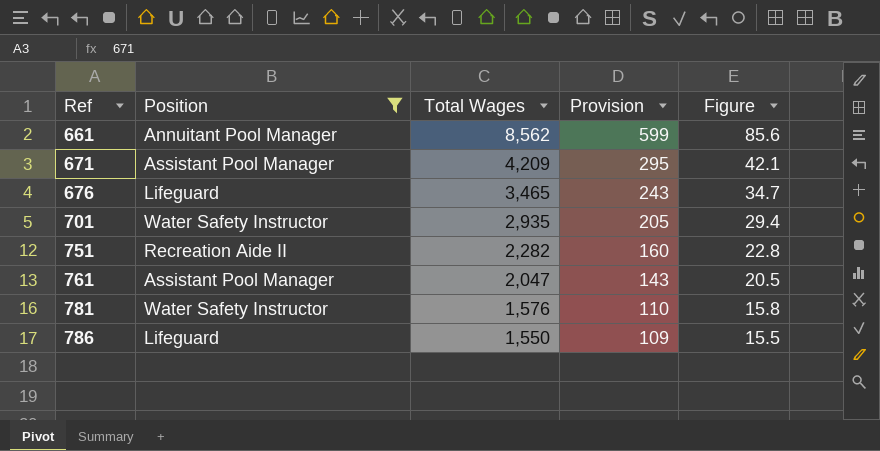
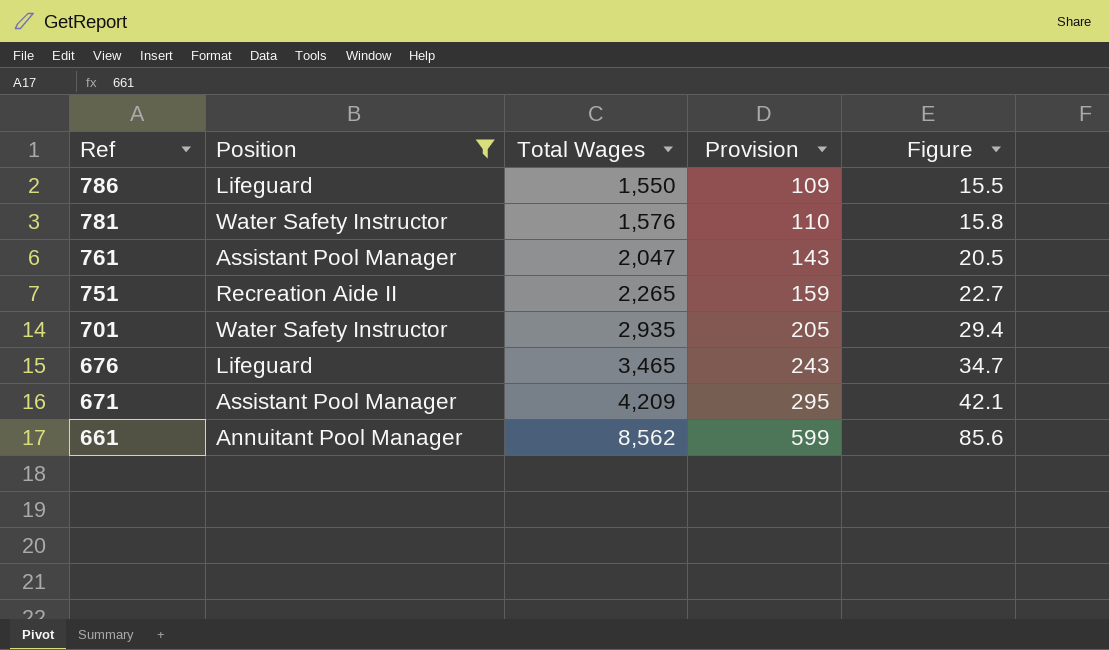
row order: Ref ascending -> Ref descending
751 | Total Wages: 2,282 -> 2,265
751 | Provision: 160 -> 159
751 | Figure: 22.8 -> 22.7

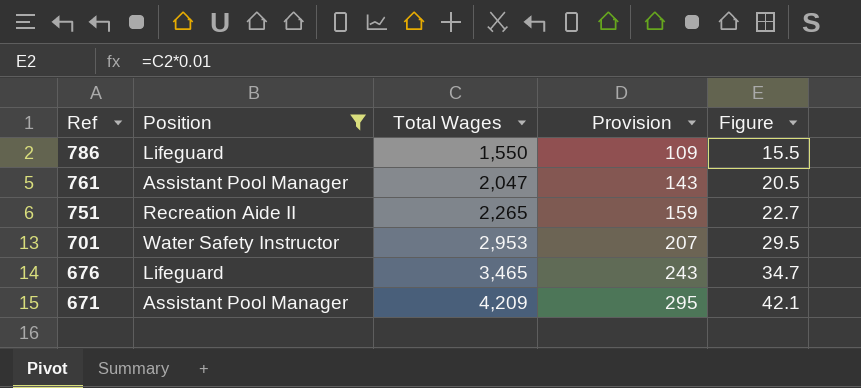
row 781: Water Safety Instructor | 1,576 | 110 | 15.8 -> none
row 661: Annuitant Pool Manager | 8,562 | 599 | 85.6 -> none
701 | Total Wages: 2,935 -> 2,953
701 | Provision: 205 -> 207
701 | Figure: 29.4 -> 29.5

